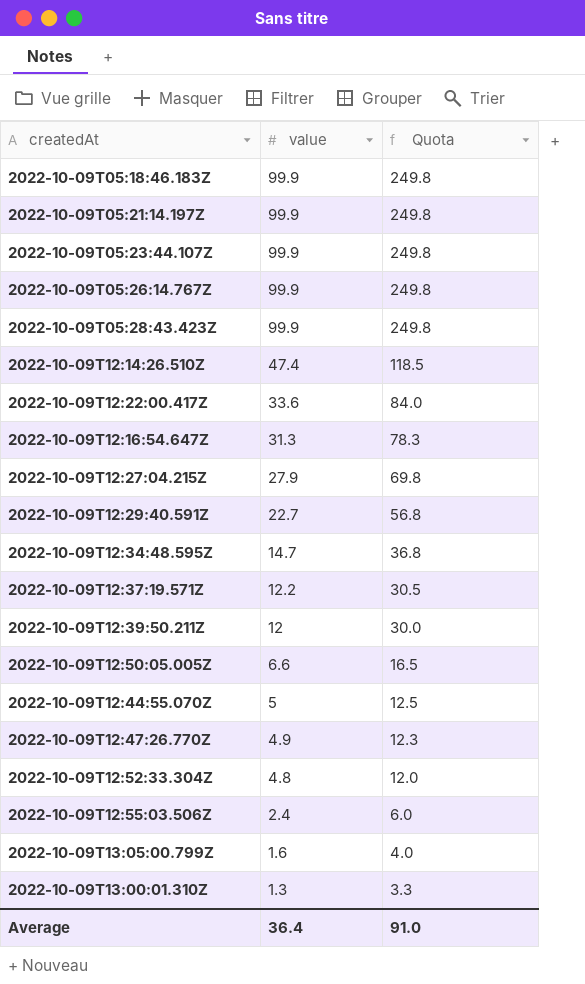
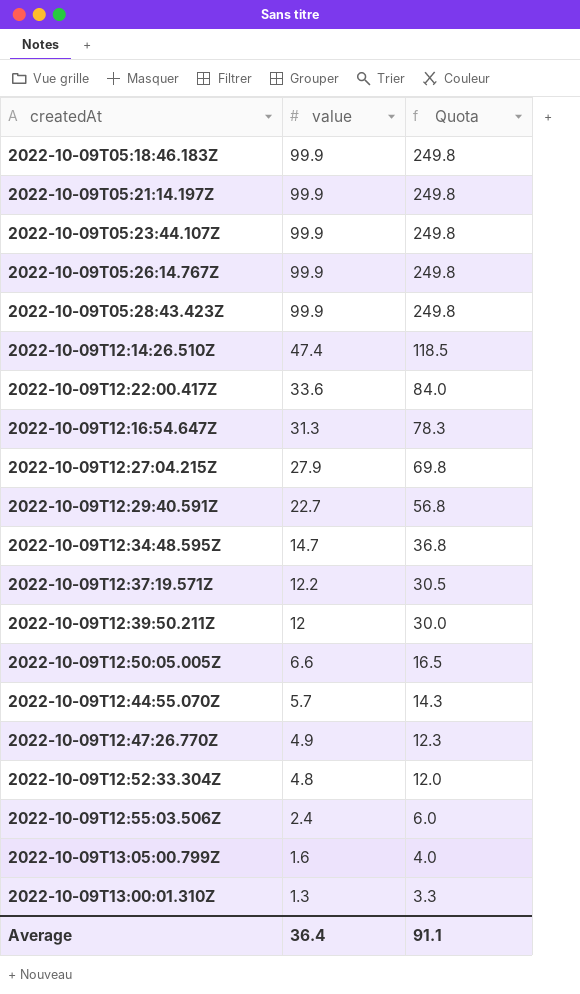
2022-10-09T12:44:55.070Z | value: 5 -> 5.7
2022-10-09T12:44:55.070Z | Quota: 12.5 -> 14.3
Average | Quota: 91.0 -> 91.1

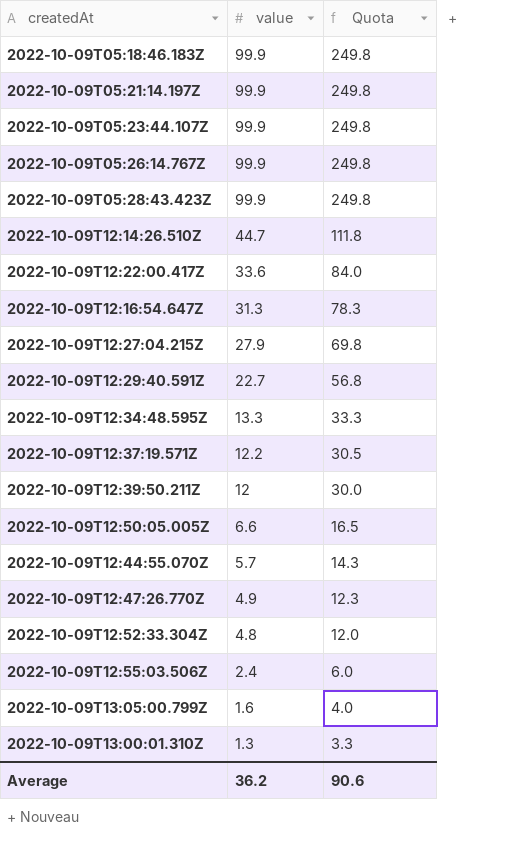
2022-10-09T12:14:26.510Z | value: 47.4 -> 44.7
2022-10-09T12:14:26.510Z | Quota: 118.5 -> 111.8
2022-10-09T12:34:48.595Z | value: 14.7 -> 13.3
2022-10-09T12:34:48.595Z | Quota: 36.8 -> 33.3
Average | value: 36.4 -> 36.2
Average | Quota: 91.1 -> 90.6

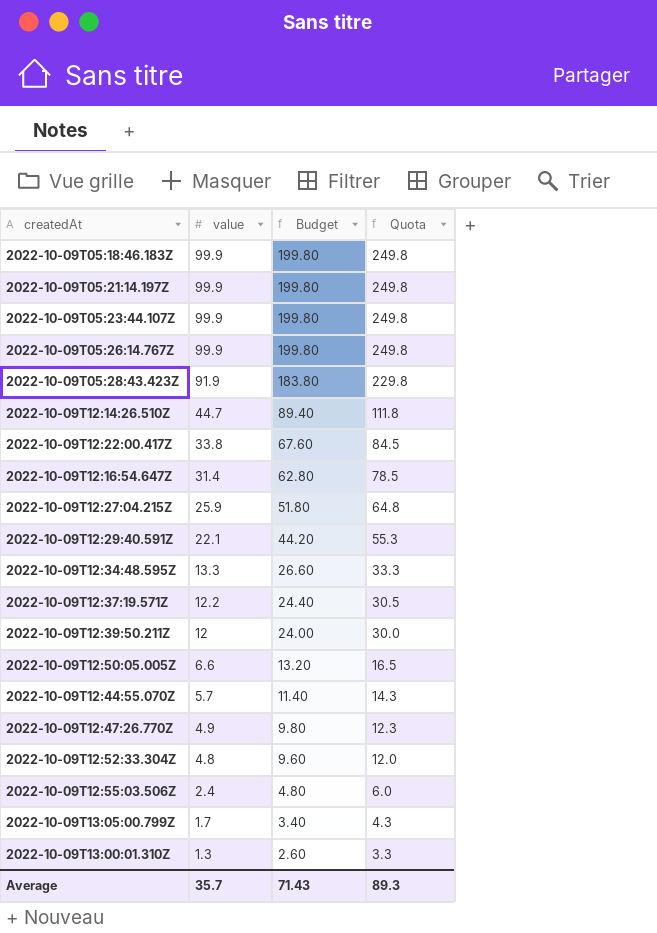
column Budget | formula: none -> [value] * 2
2022-10-09T05:28:43.423Z | value: 99.9 -> 91.9
2022-10-09T05:28:43.423Z | Quota: 249.8 -> 229.8
2022-10-09T12:22:00.417Z | value: 33.6 -> 33.8
2022-10-09T12:22:00.417Z | Quota: 84.0 -> 84.5
2022-10-09T12:16:54.647Z | value: 31.3 -> 31.4
2022-10-09T12:16:54.647Z | Quota: 78.3 -> 78.5
2022-10-09T12:27:04.215Z | value: 27.9 -> 25.9
2022-10-09T12:27:04.215Z | Quota: 69.8 -> 64.8
2022-10-09T12:29:40.591Z | value: 22.7 -> 22.1
2022-10-09T12:29:40.591Z | Quota: 56.8 -> 55.3
2022-10-09T13:05:00.799Z | value: 1.6 -> 1.7
2022-10-09T13:05:00.799Z | Quota: 4.0 -> 4.3
Average | value: 36.2 -> 35.7
Average | Quota: 90.6 -> 89.3

